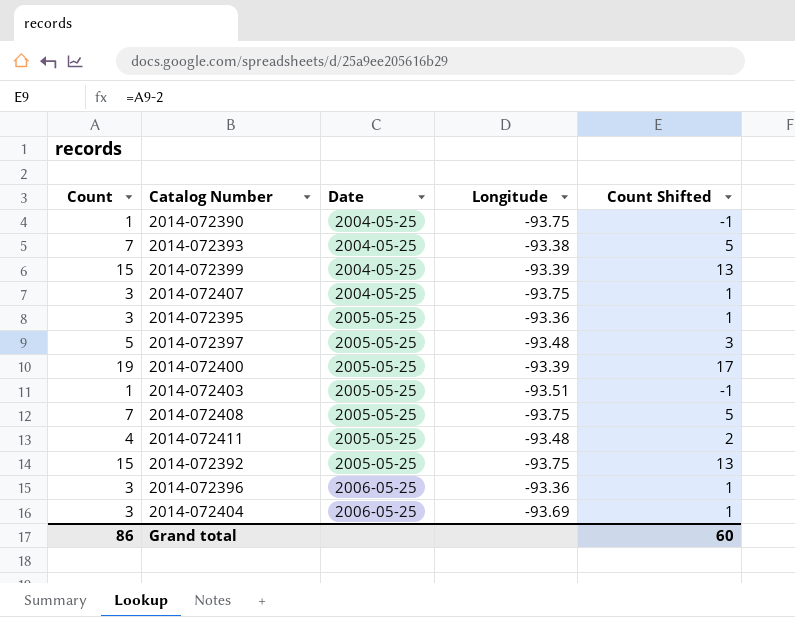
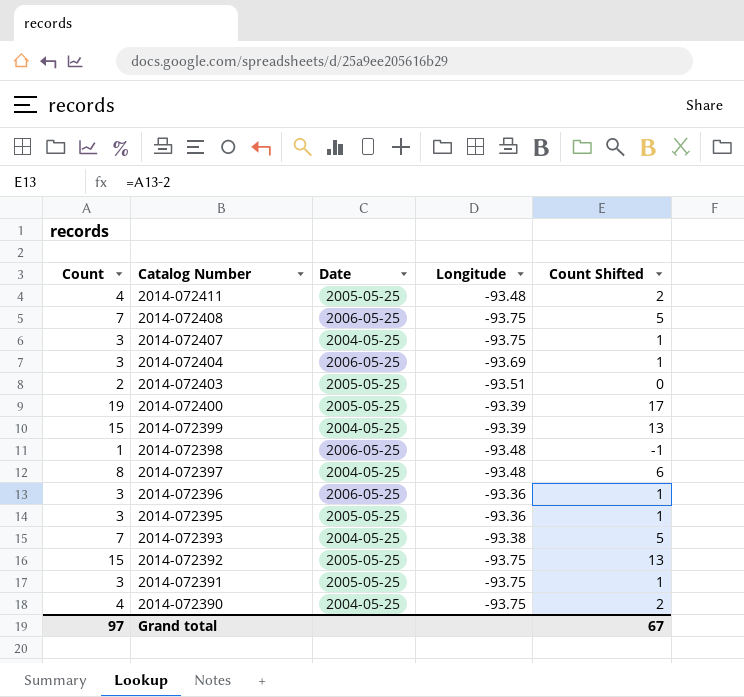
row order: Date ascending -> Catalog Number descending
2014-072408 | Date: 2005-05-25 -> 2006-05-25
2014-072403 | Count: 1 -> 2
2014-072403 | Count Shifted: -1 -> 0
row 2014-072398: none -> 1 | 2006-05-25 | -93.48 | -1
2014-072397 | Count: 5 -> 8
2014-072397 | Date: 2005-05-25 -> 2004-05-25
2014-072397 | Count Shifted: 3 -> 6
row 2014-072391: none -> 3 | 2005-05-25 | -93.75 | 1
2014-072390 | Count: 1 -> 4
2014-072390 | Count Shifted: -1 -> 2
Grand total | Count: 86 -> 97
Grand total | Count Shifted: 60 -> 67

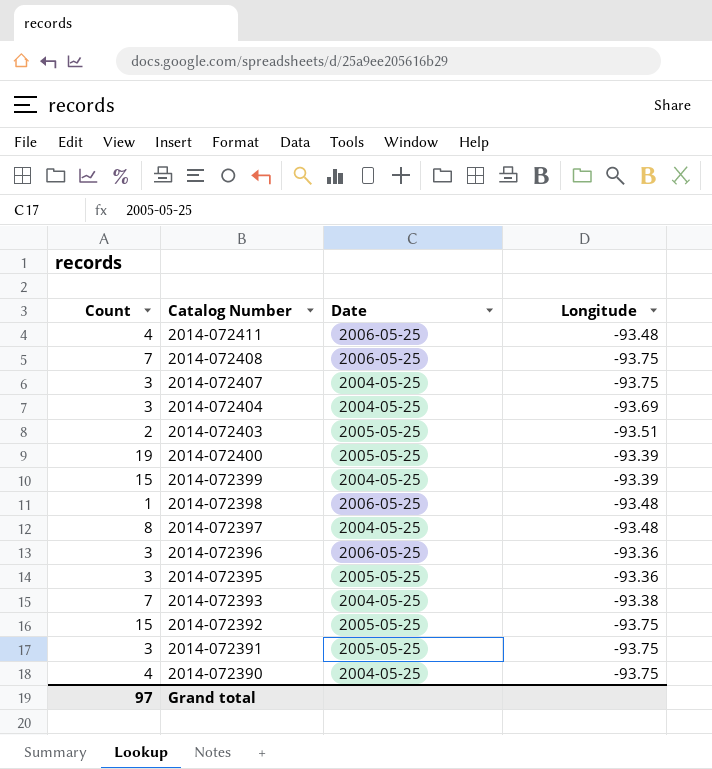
column Count Shifted | formula: [Count] - 2 -> none
2014-072411 | Date: 2005-05-25 -> 2006-05-25
2014-072404 | Date: 2006-05-25 -> 2004-05-25

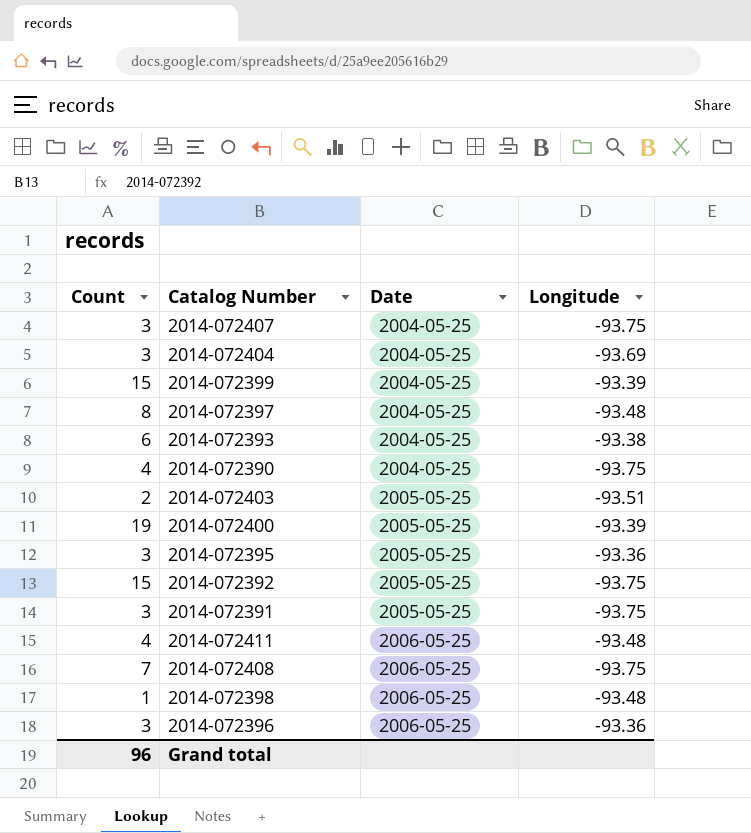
row order: Catalog Number descending -> Date ascending
2014-072393 | Count: 7 -> 6
Grand total | Count: 97 -> 96

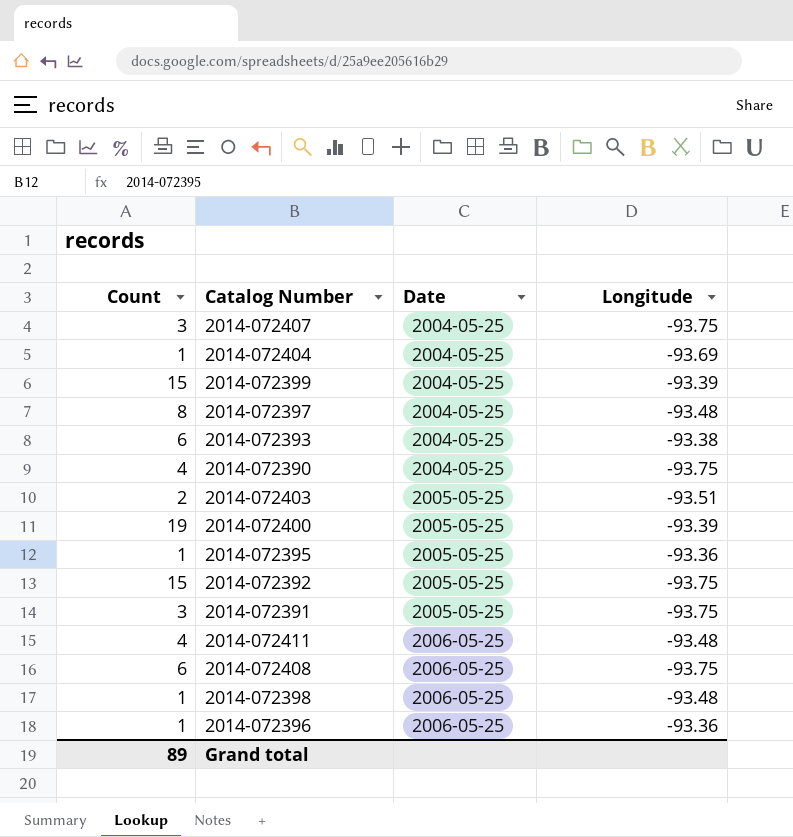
2014-072404 | Count: 3 -> 1
2014-072395 | Count: 3 -> 1
2014-072408 | Count: 7 -> 6
2014-072396 | Count: 3 -> 1
Grand total | Count: 96 -> 89

